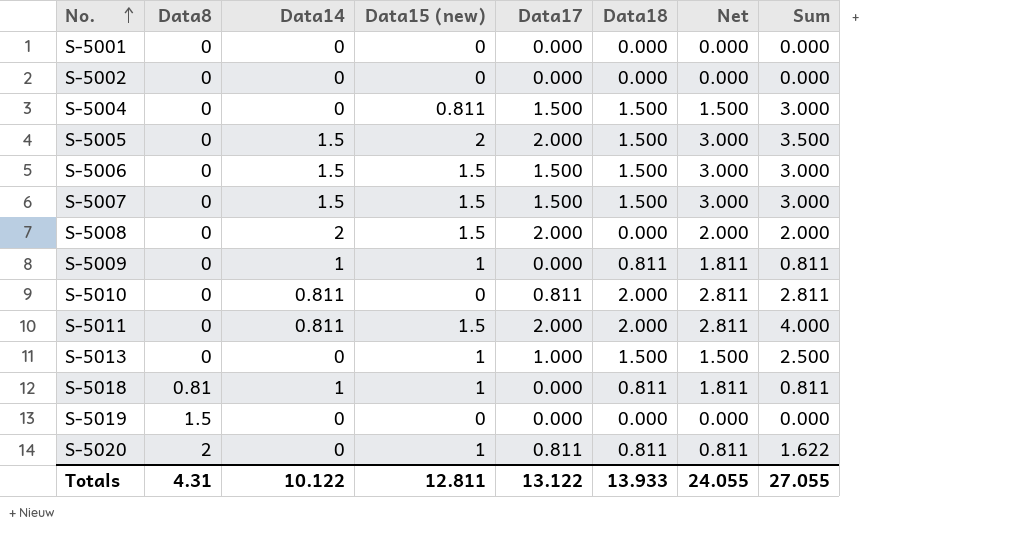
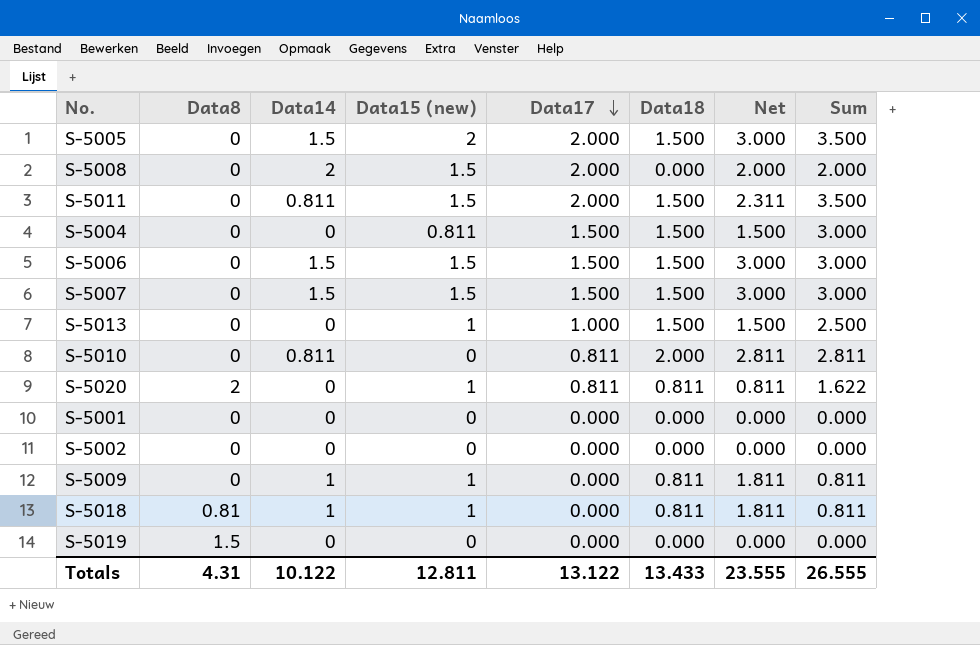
row order: No. ascending -> Data17 descending
S-5011 | Data18: 2.000 -> 1.500
S-5011 | Net: 2.811 -> 2.311
S-5011 | Sum: 4.000 -> 3.500
Totals | Data18: 13.933 -> 13.433
Totals | Net: 24.055 -> 23.555
Totals | Sum: 27.055 -> 26.555

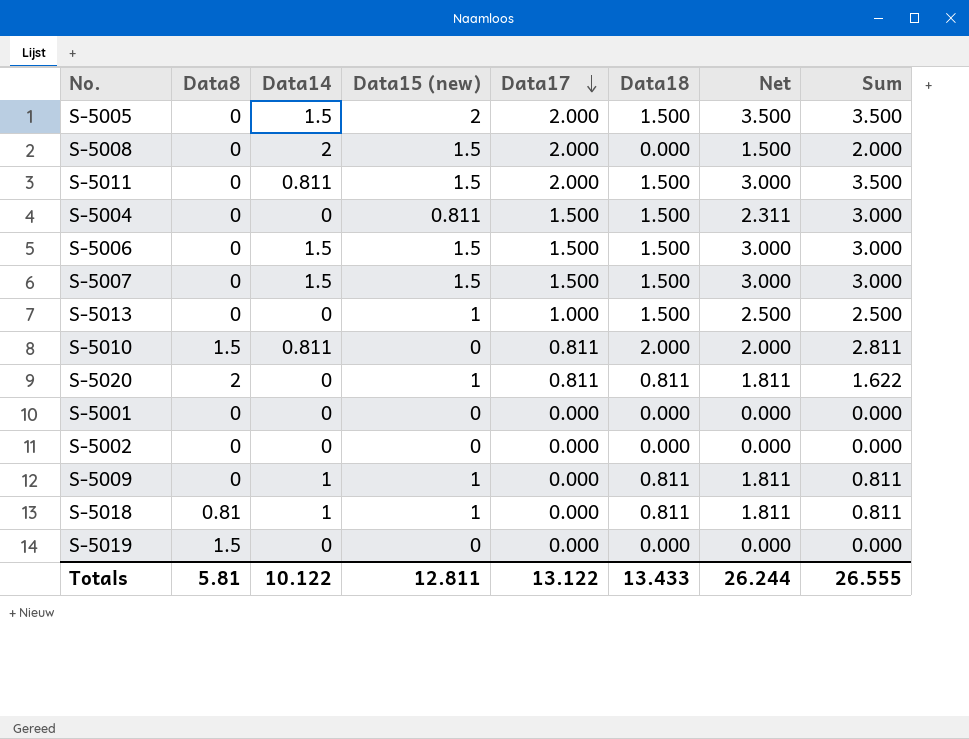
column Net | formula: [Data14] + [Data18] -> [Data15 (new)] + [Data18]
S-5010 | Data8: 0 -> 1.5
Totals | Data8: 4.31 -> 5.81
Totals | Net: 23.555 -> 26.244

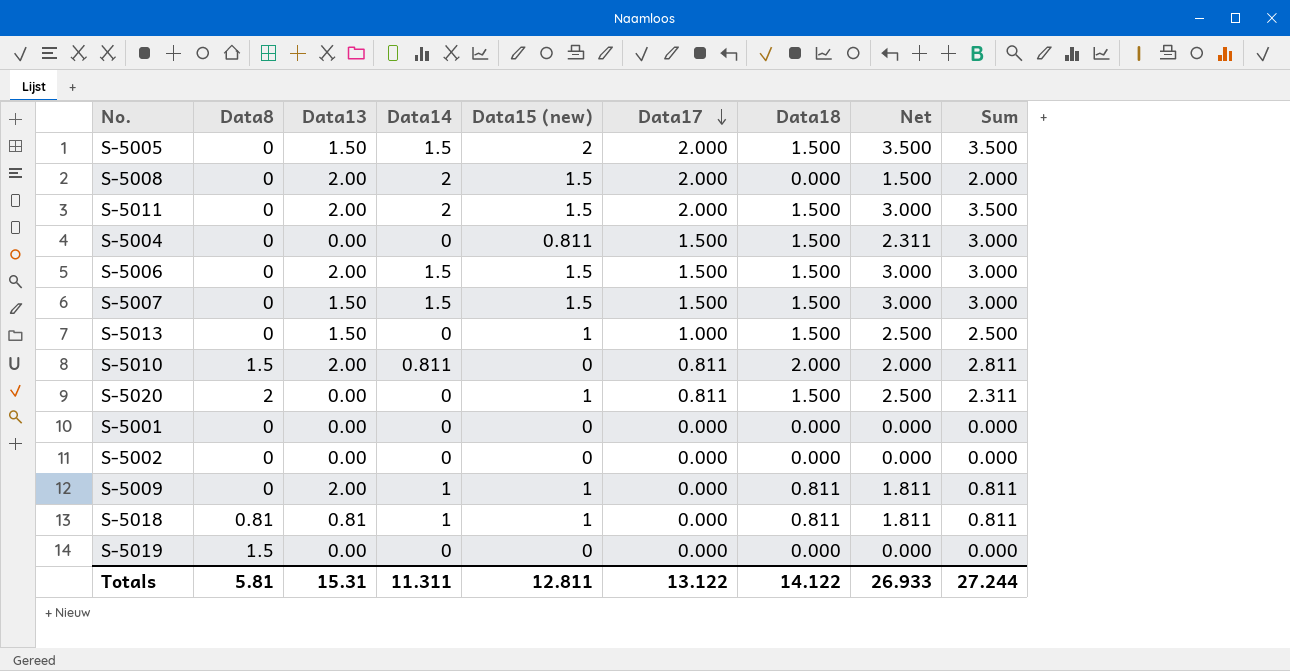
column Data13 | position: none -> 3
S-5011 | Data14: 0.811 -> 2
S-5020 | Data18: 0.811 -> 1.500
S-5020 | Net: 1.811 -> 2.500
S-5020 | Sum: 1.622 -> 2.311
Totals | Data14: 10.122 -> 11.311
Totals | Data18: 13.433 -> 14.122
Totals | Net: 26.244 -> 26.933
Totals | Sum: 26.555 -> 27.244

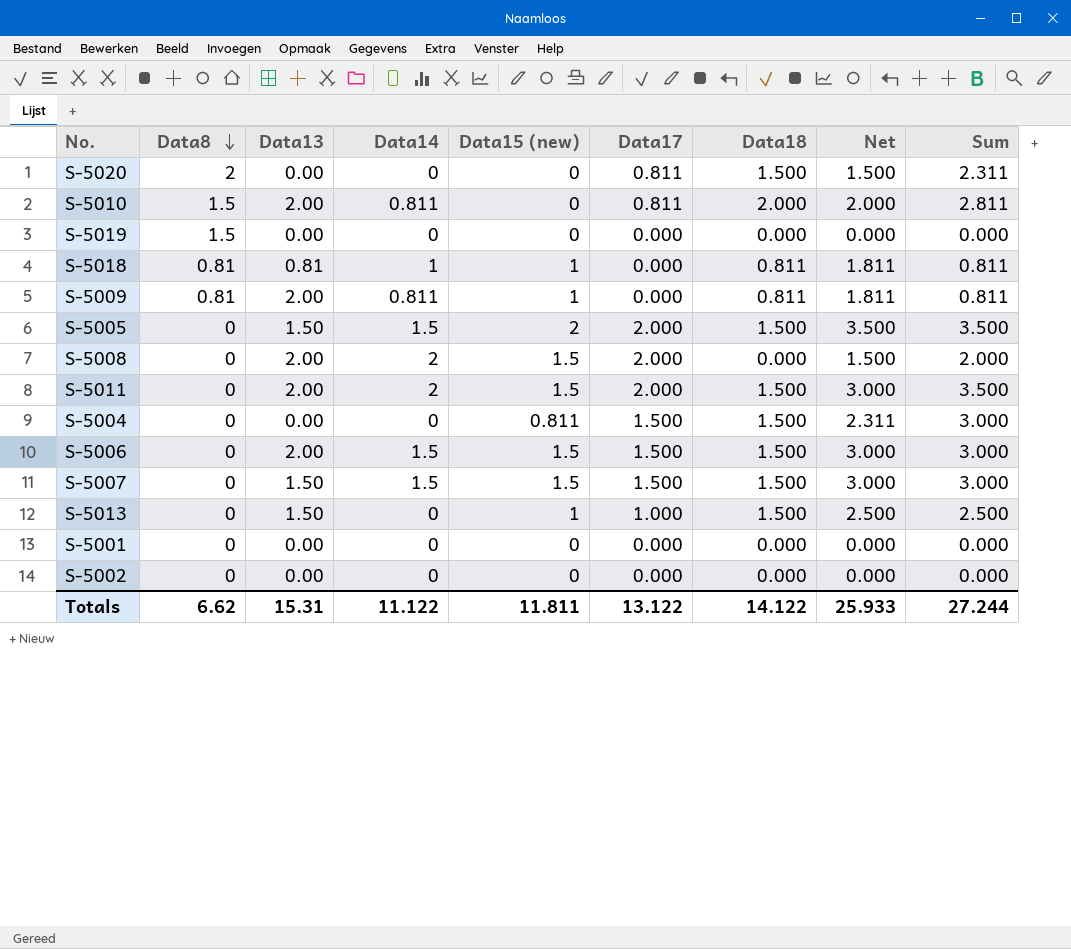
row order: Data17 descending -> Data8 descending
S-5020 | Data15 (new): 1 -> 0
S-5020 | Net: 2.500 -> 1.500
S-5009 | Data8: 0 -> 0.81
S-5009 | Data14: 1 -> 0.811
Totals | Data8: 5.81 -> 6.62
Totals | Data14: 11.311 -> 11.122
Totals | Data15 (new): 12.811 -> 11.811
Totals | Net: 26.933 -> 25.933

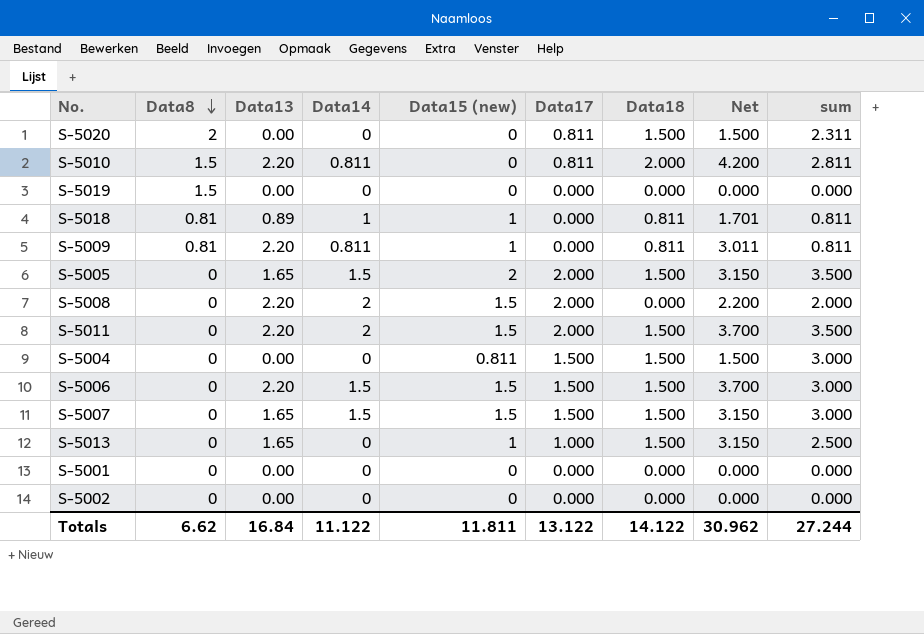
column Net | formula: [Data15 (new)] + [Data18] -> [Data13] + [Data18]
column name: Sum -> sum
S-5010 | Data13: 2.00 -> 2.20
S-5018 | Data13: 0.81 -> 0.89
S-5009 | Data13: 2.00 -> 2.20
S-5005 | Data13: 1.50 -> 1.65
S-5008 | Data13: 2.00 -> 2.20
S-5011 | Data13: 2.00 -> 2.20
S-5006 | Data13: 2.00 -> 2.20
S-5007 | Data13: 1.50 -> 1.65
S-5013 | Data13: 1.50 -> 1.65
Totals | Data13: 15.31 -> 16.84
Totals | Net: 25.933 -> 30.962

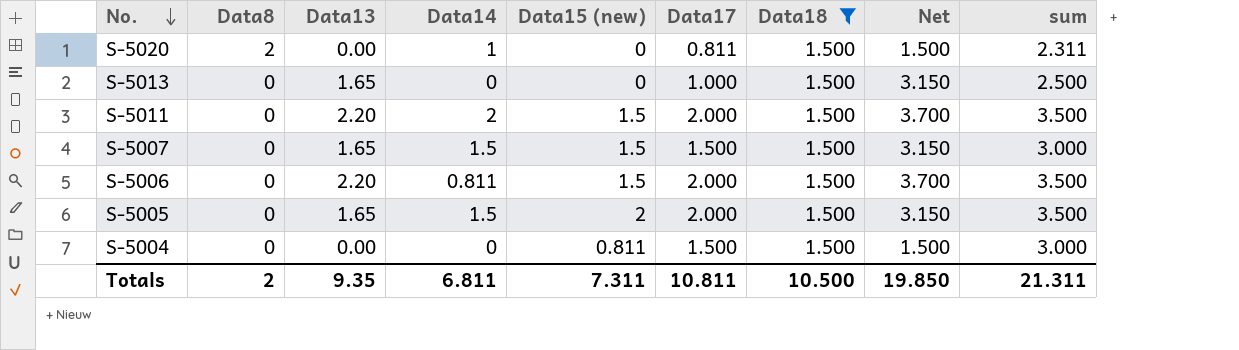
filter: none -> Data18 = 1.500
row order: Data8 descending -> No. descending
S-5020 | Data14: 0 -> 1
S-5013 | Data15 (new): 1 -> 0
S-5006 | Data14: 1.5 -> 0.811
S-5006 | Data17: 1.500 -> 2.000
S-5006 | sum: 3.000 -> 3.500
Totals | Data8: 6.62 -> 2
Totals | Data13: 16.84 -> 9.35
Totals | Data14: 11.122 -> 6.811
Totals | Data15 (new): 11.811 -> 7.311
Totals | Data17: 13.122 -> 10.811
Totals | Data18: 14.122 -> 10.500
Totals | Net: 30.962 -> 19.850
Totals | sum: 27.244 -> 21.311

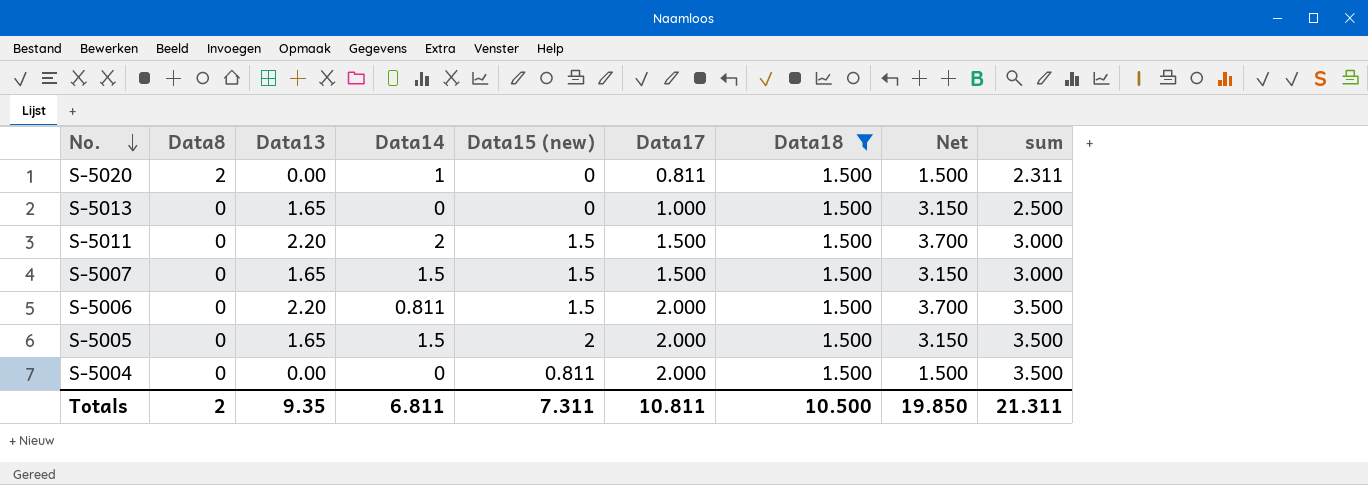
S-5011 | Data17: 2.000 -> 1.500
S-5011 | sum: 3.500 -> 3.000
S-5004 | Data17: 1.500 -> 2.000
S-5004 | sum: 3.000 -> 3.500

